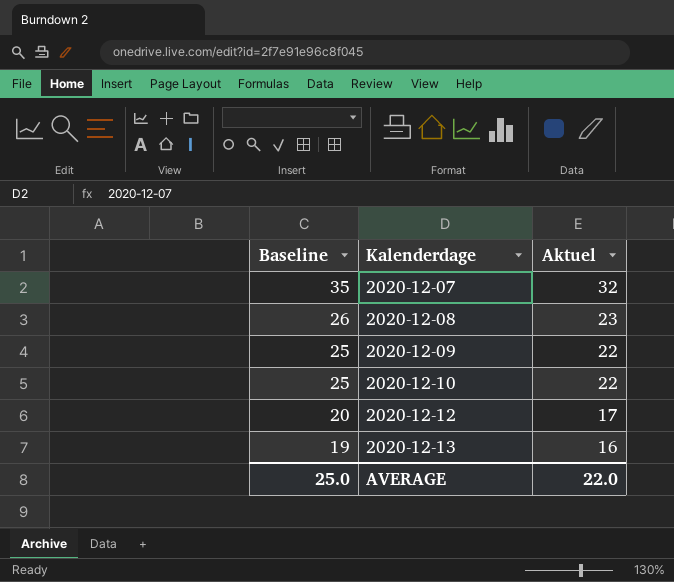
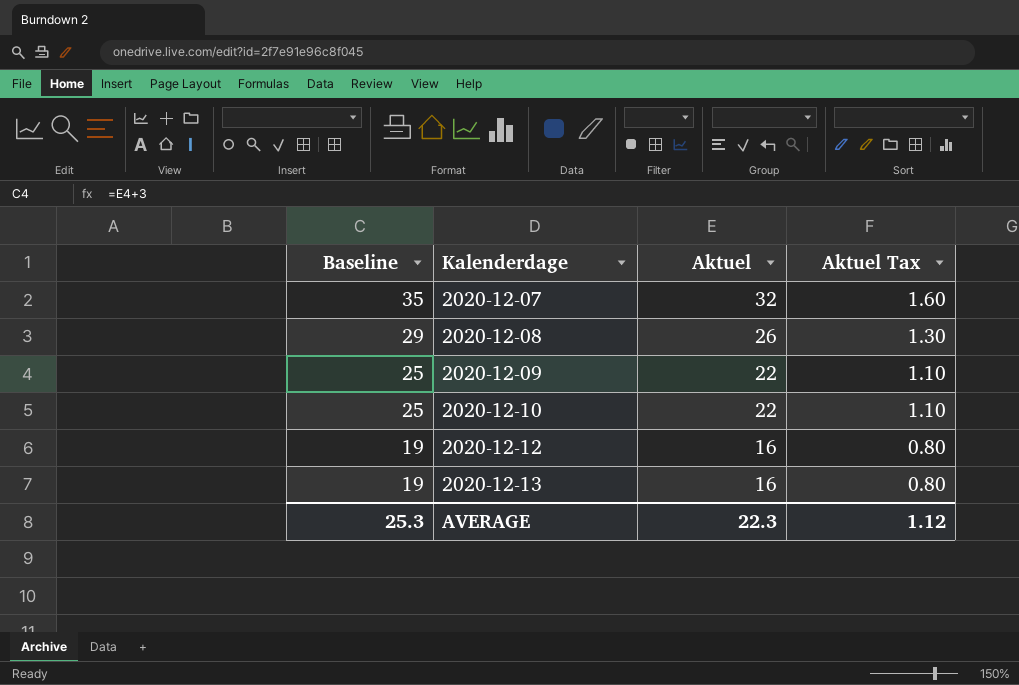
column Aktuel Tax | formula: none -> [Aktuel] * 0.05
2020-12-08 | Baseline: 26 -> 29
2020-12-08 | Aktuel: 23 -> 26
2020-12-12 | Baseline: 20 -> 19
2020-12-12 | Aktuel: 17 -> 16
AVERAGE | Baseline: 25.0 -> 25.3
AVERAGE | Aktuel: 22.0 -> 22.3

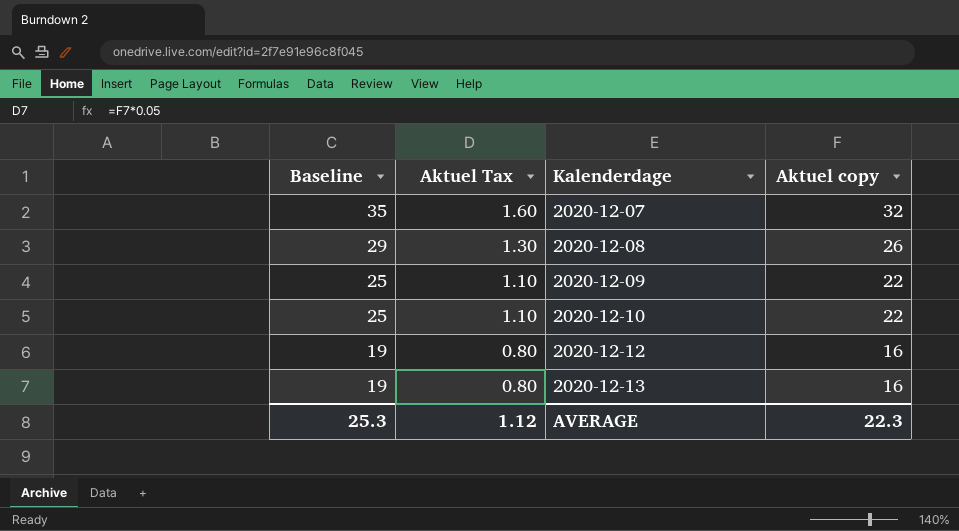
column Aktuel Tax | position: 4 -> 2
column name: Aktuel -> Aktuel copy

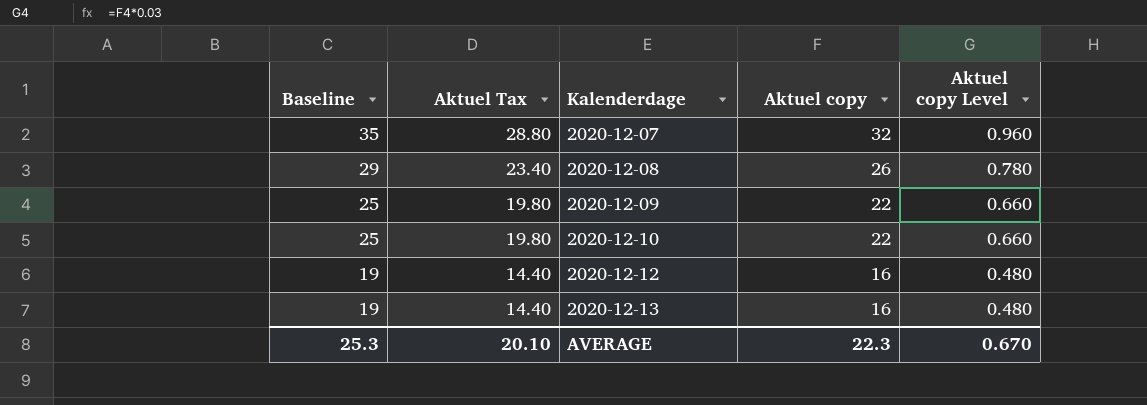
column Aktuel Tax | formula: [Aktuel copy] * 0.05 -> [Aktuel copy] * 0.9
column Aktuel copy Level | formula: none -> [Aktuel copy] * 0.03
AVERAGE | Aktuel Tax: 1.12 -> 20.10

